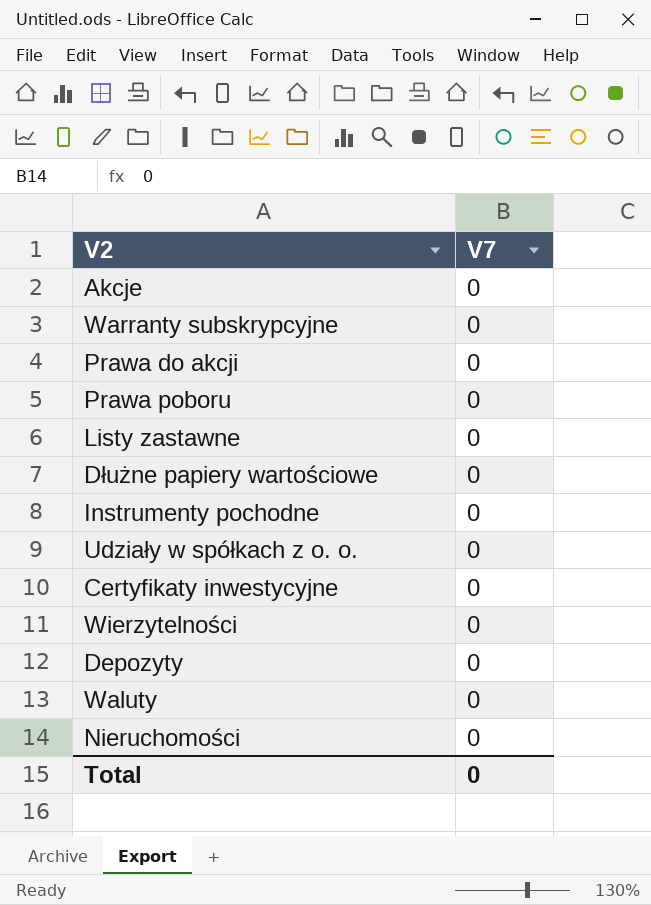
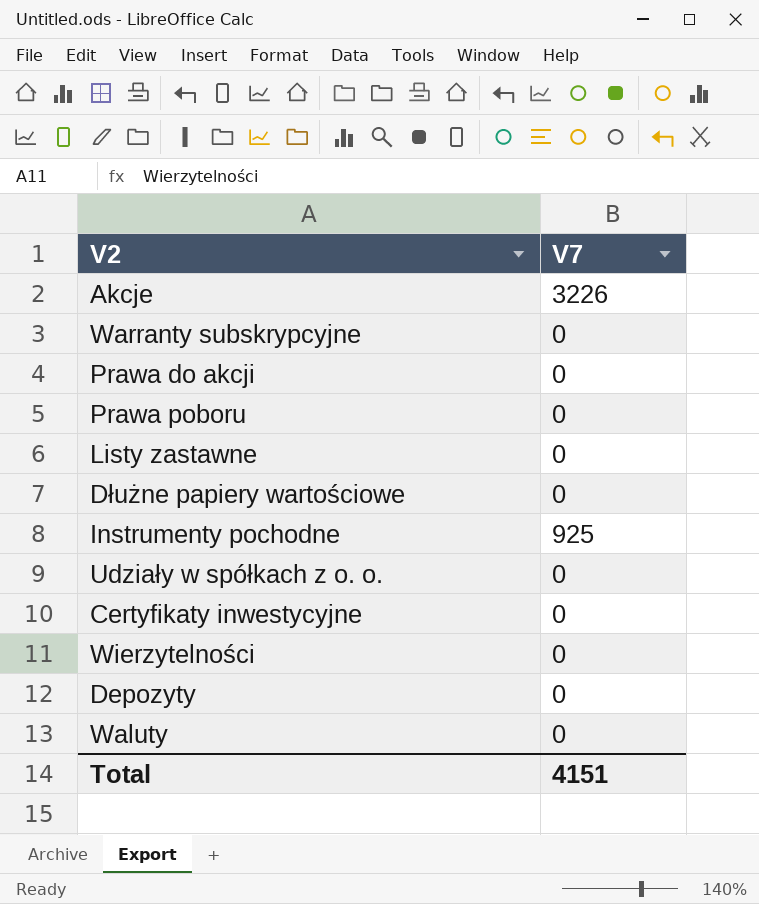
row Nieruchomości: 0 -> none
Akcje | V7: 0 -> 3226
Instrumenty pochodne | V7: 0 -> 925
Total | V7: 0 -> 4151

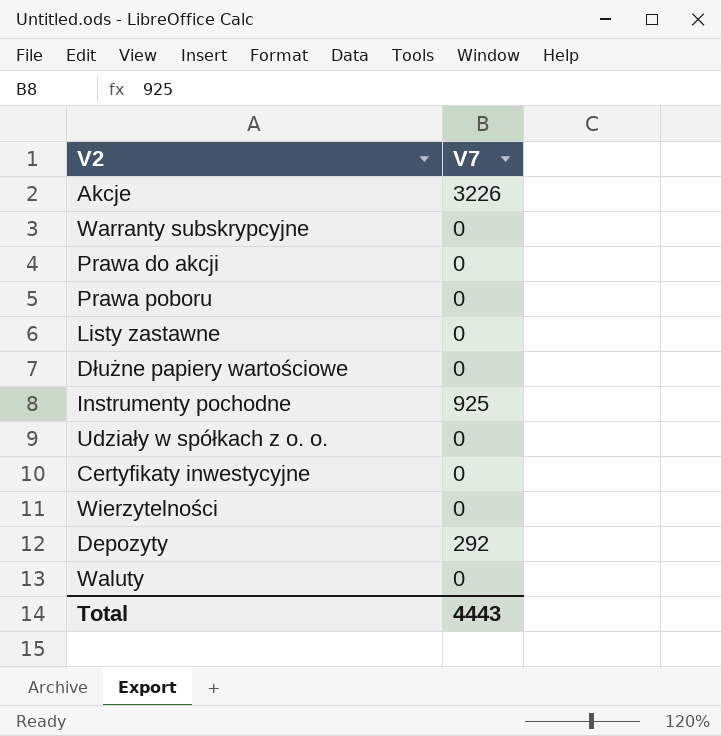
Depozyty | V7: 0 -> 292
Total | V7: 4151 -> 4443

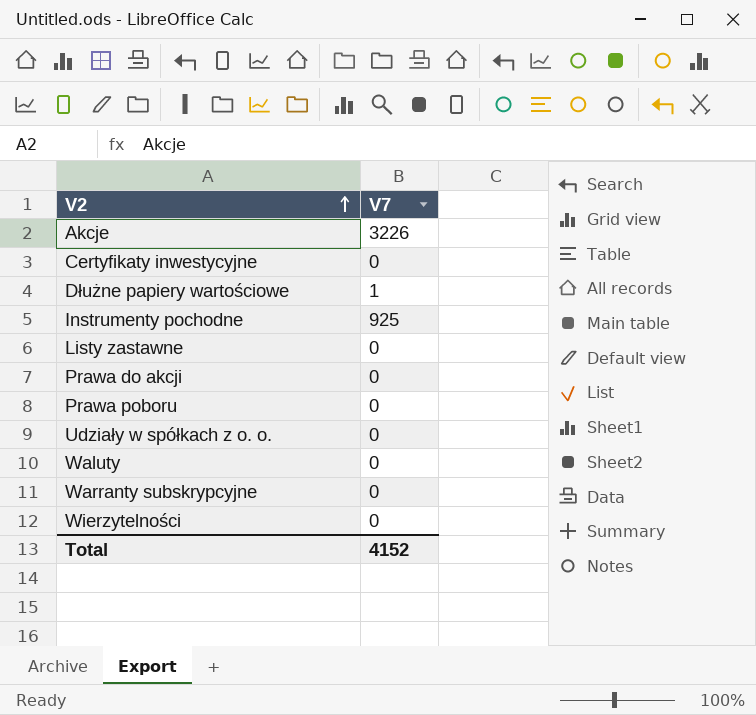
row order: none -> V2 ascending
row Depozyty: 292 -> none
Dłużne papiery wartościowe | V7: 0 -> 1
Total | V7: 4443 -> 4152

